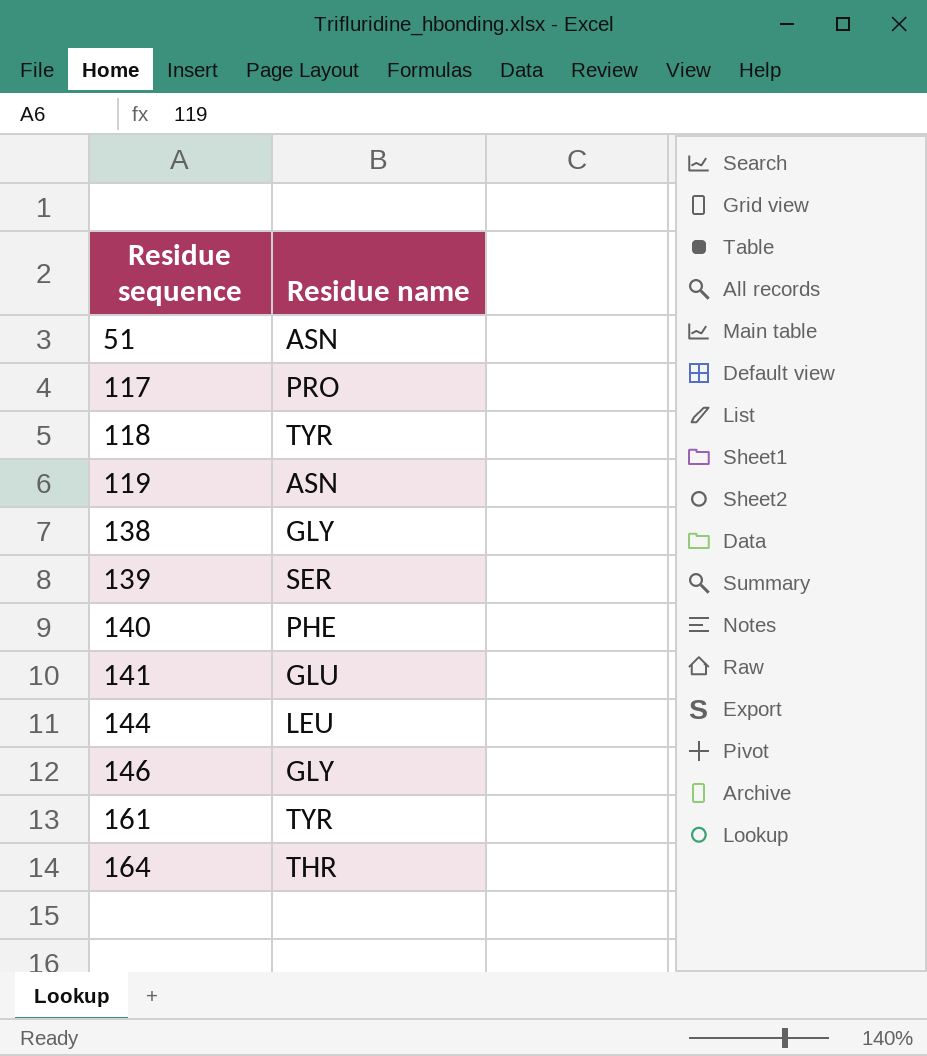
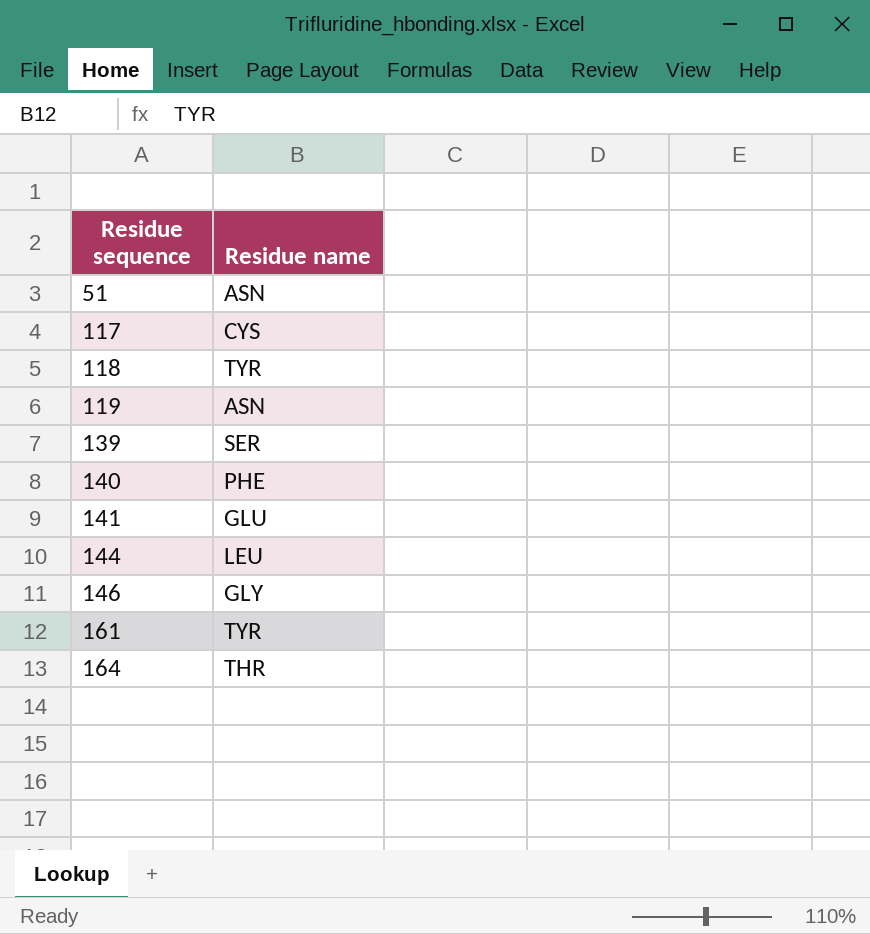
row 138: GLY -> none
117 | Residue name: PRO -> CYS

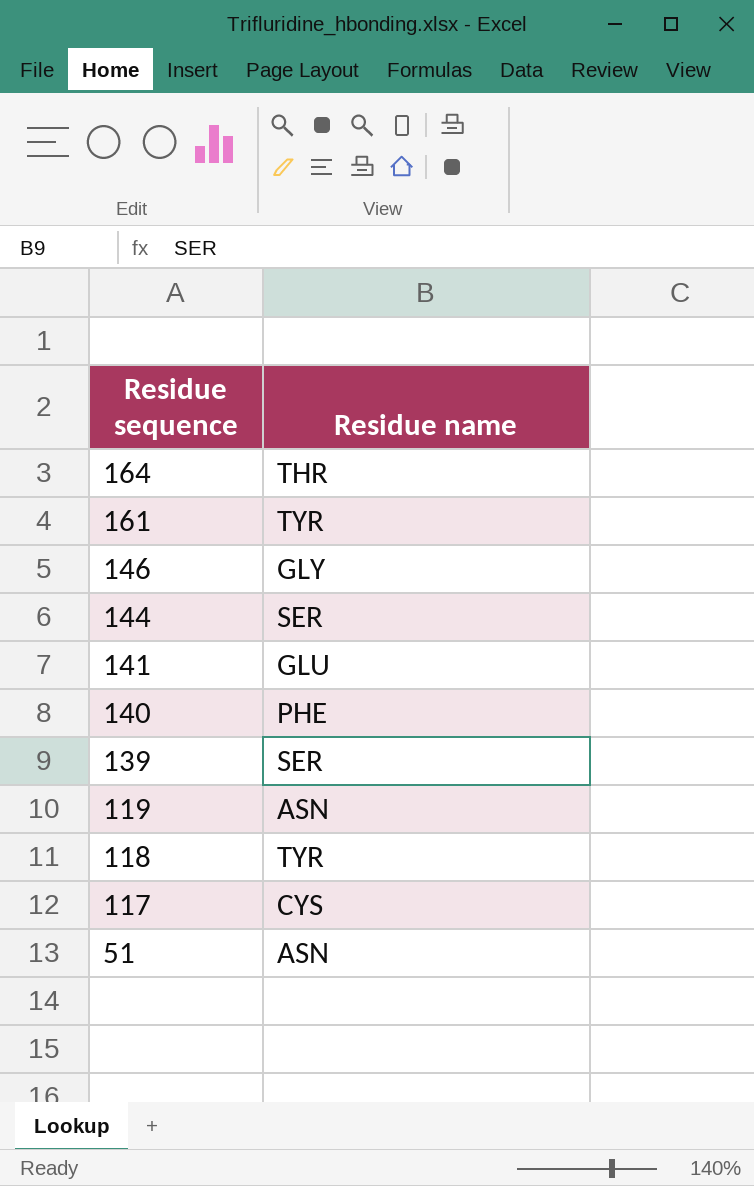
row order: Residue sequence ascending -> Residue sequence descending
144 | Residue name: LEU -> SER

